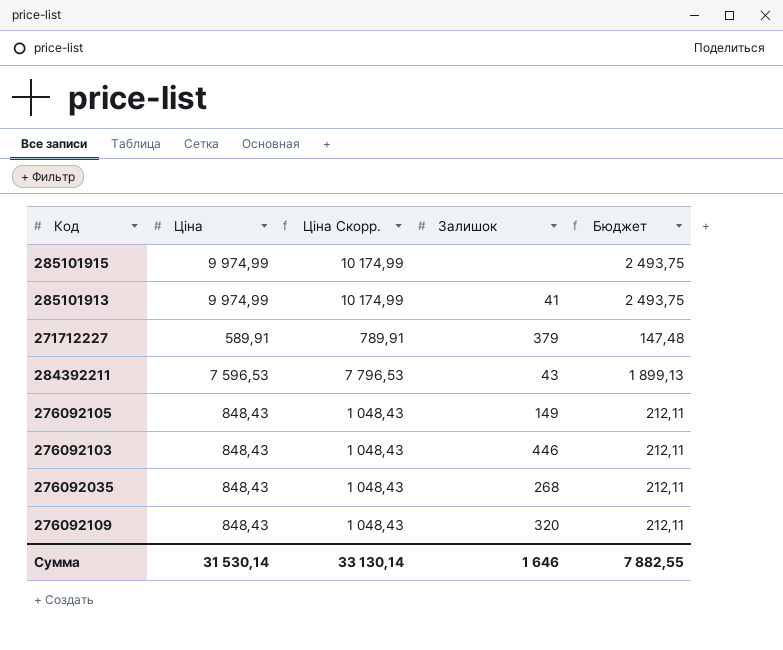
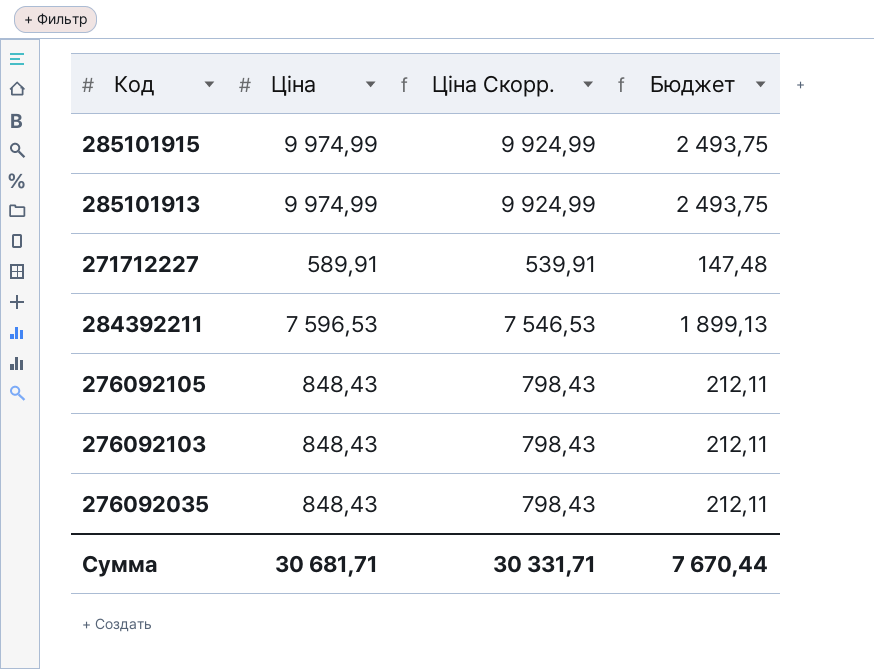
column Залишок | position: 4 -> none
column Ціна Скорр. | formula: [Ціна] + 200 -> [Ціна] - 50
row 276092109: 848,43 | 1 048,43 | 320 | 212,11 -> none
Сумма | Ціна: 31 530,14 -> 30 681,71
Сумма | Ціна Скорр.: 33 130,14 -> 30 331,71
Сумма | Бюджет: 7 882,55 -> 7 670,44

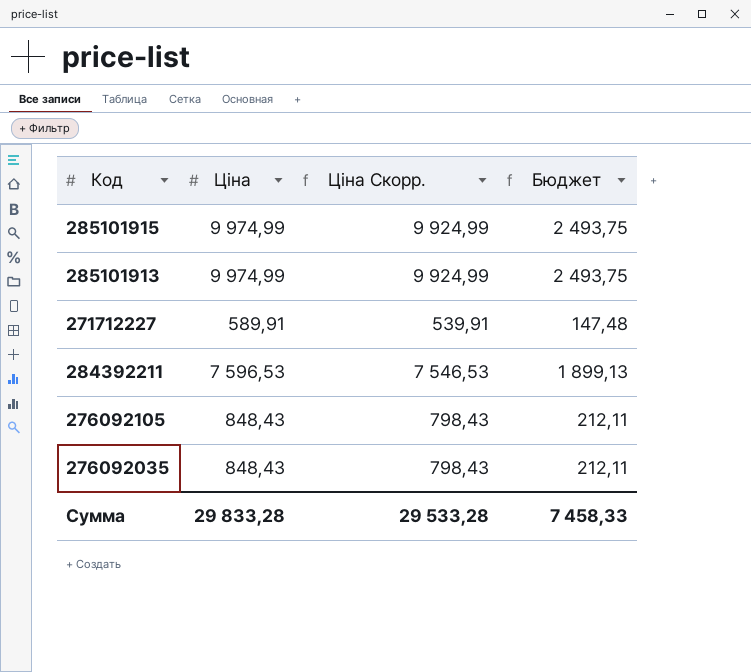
row 276092103: 848,43 | 798,43 | 212,11 -> none
Сумма | Ціна: 30 681,71 -> 29 833,28
Сумма | Ціна Скорр.: 30 331,71 -> 29 533,28
Сумма | Бюджет: 7 670,44 -> 7 458,33

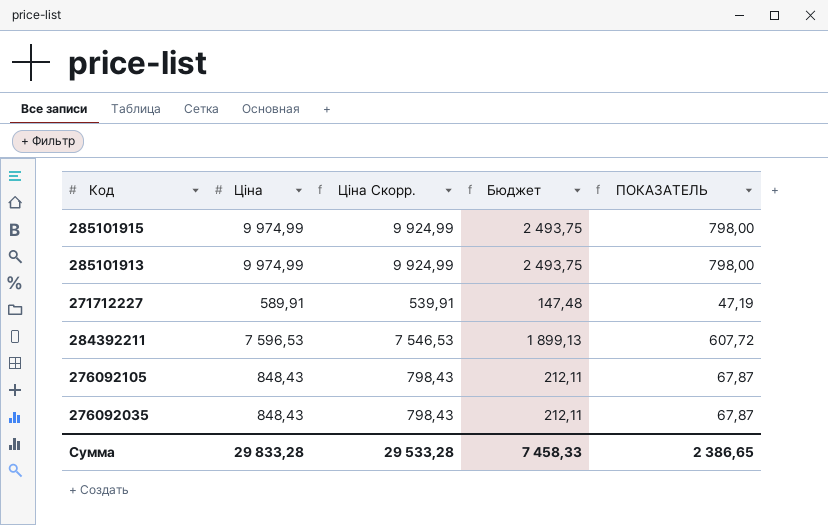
column ПОКАЗАТЕЛЬ | formula: none -> [Ціна] * 0,08

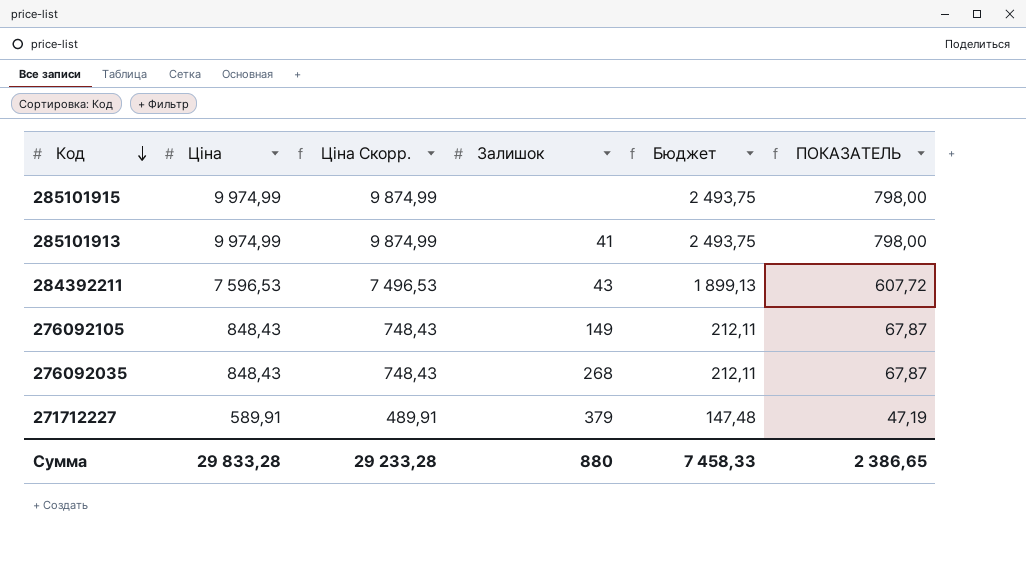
row order: none -> Код descending
column Ціна Скорр. | formula: [Ціна] - 50 -> [Ціна] - 100
column Залишок | position: none -> 4
Сумма | Ціна Скорр.: 29 533,28 -> 29 233,28

